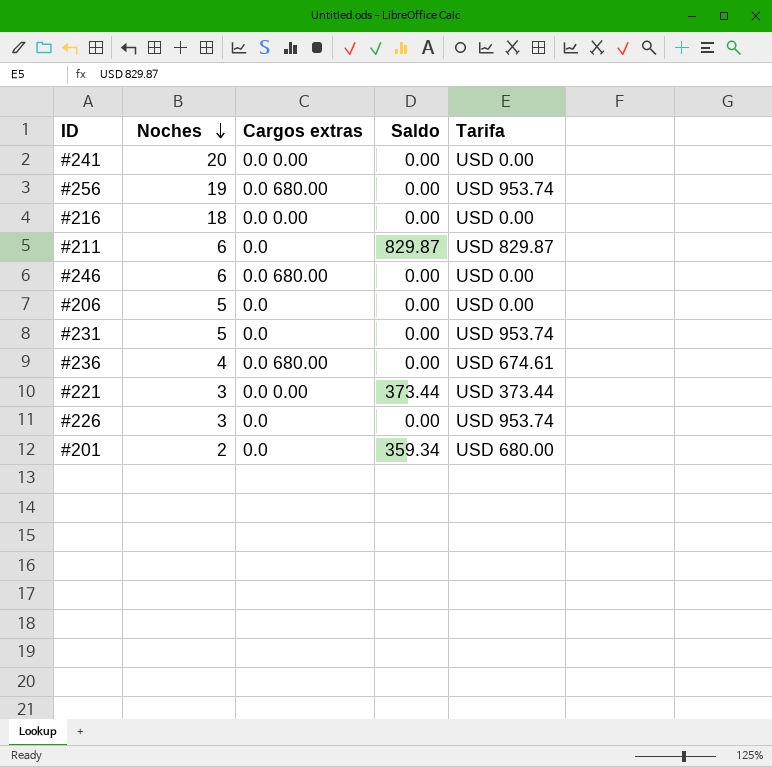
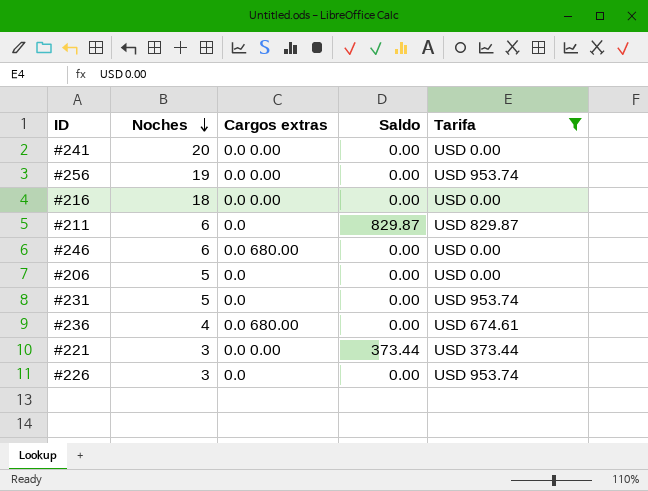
filter: none -> Tarifa != USD 680.00
#256 | Cargos extras: 0.0 680.00 -> 0.0 0.00

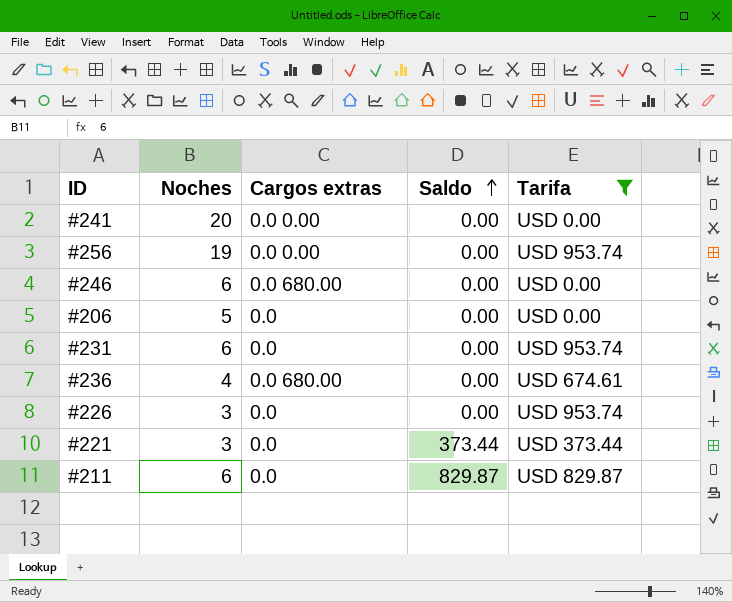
row order: Noches descending -> Saldo ascending
row #216: 18 | 0.0 0.00 | 0.00 | USD 0.00 -> none
#231 | Noches: 5 -> 6
#221 | Cargos extras: 0.0 0.00 -> 0.0

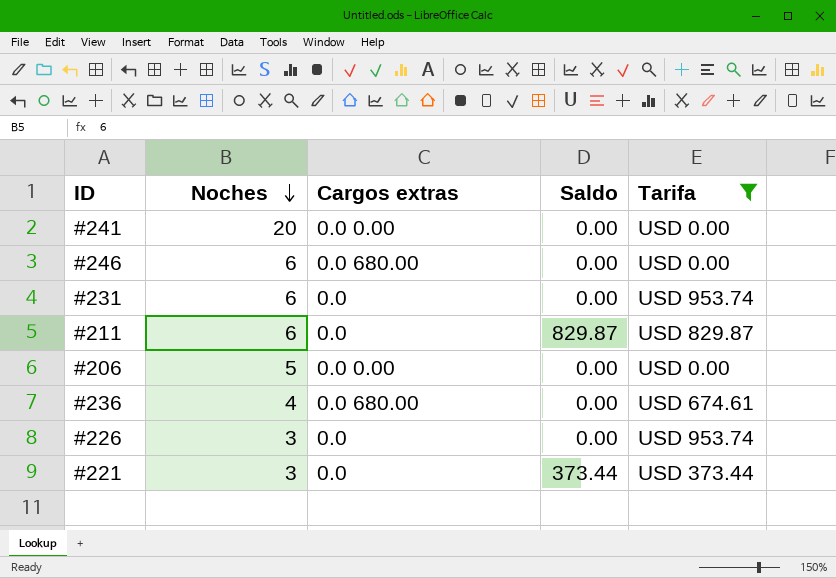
row order: Saldo ascending -> Noches descending
row #256: 19 | 0.0 0.00 | 0.00 | USD 953.74 -> none
#206 | Cargos extras: 0.0 -> 0.0 0.00

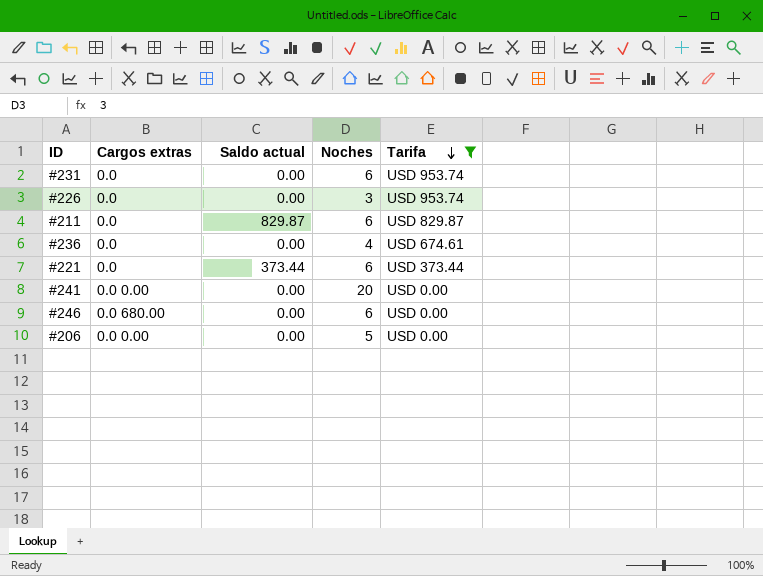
row order: Noches descending -> Tarifa descending
column name: Saldo -> Saldo actual
column Noches | position: 2 -> 4
#236 | Cargos extras: 0.0 680.00 -> 0.0
#221 | Noches: 3 -> 6

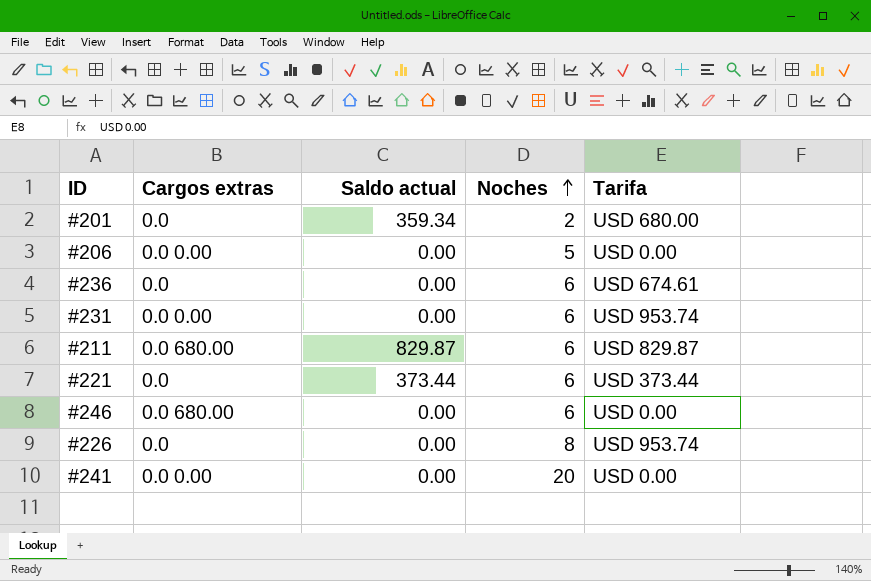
filter: Tarifa != USD 680.00 -> none
row order: Tarifa descending -> Noches ascending
#236 | Noches: 4 -> 6
#231 | Cargos extras: 0.0 -> 0.0 0.00
#211 | Cargos extras: 0.0 -> 0.0 680.00
#226 | Noches: 3 -> 8

